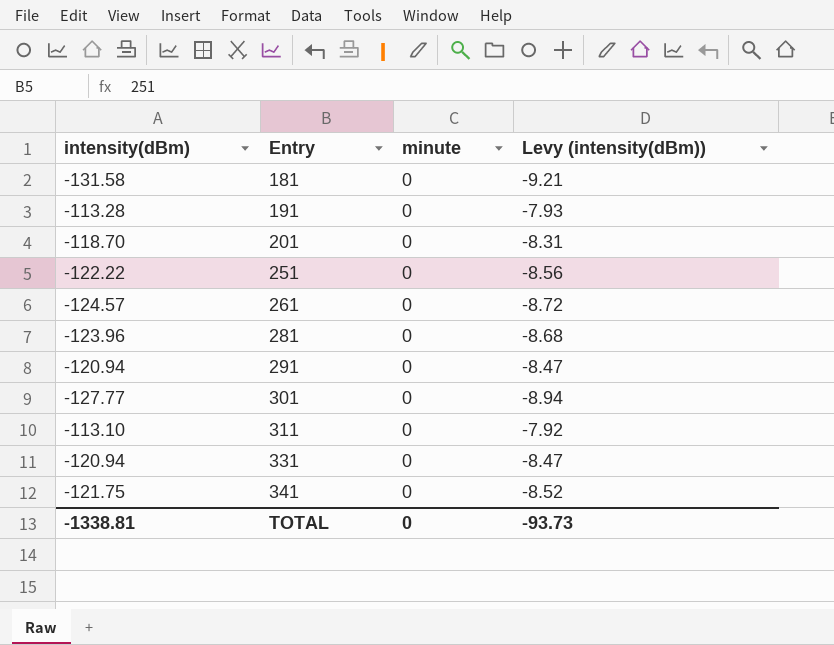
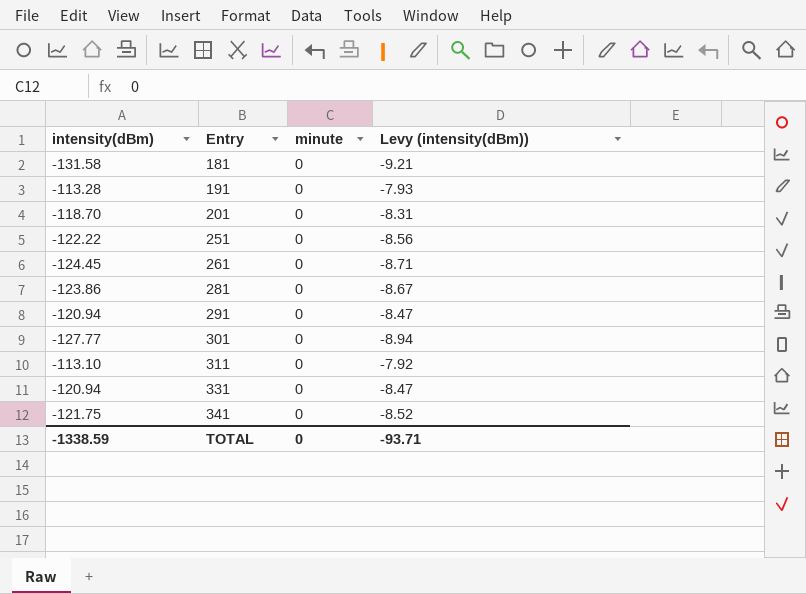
261 | intensity(dBm): -124.57 -> -124.45
261 | Levy (intensity(dBm)): -8.72 -> -8.71
281 | intensity(dBm): -123.96 -> -123.86
281 | Levy (intensity(dBm)): -8.68 -> -8.67
TOTAL | intensity(dBm): -1338.81 -> -1338.59
TOTAL | Levy (intensity(dBm)): -93.73 -> -93.71

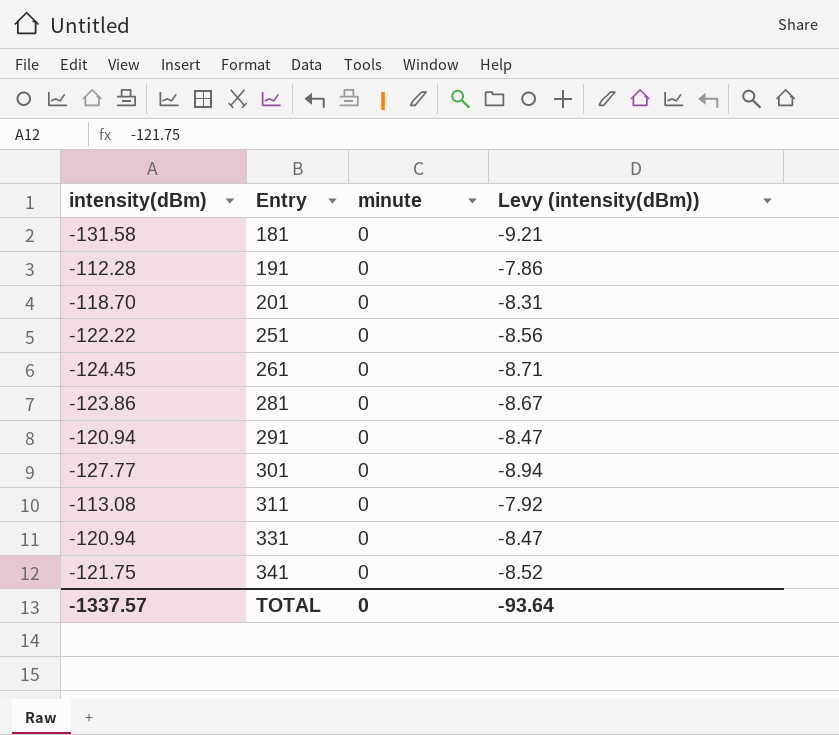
191 | intensity(dBm): -113.28 -> -112.28
191 | Levy (intensity(dBm)): -7.93 -> -7.86
311 | intensity(dBm): -113.10 -> -113.08
TOTAL | intensity(dBm): -1338.59 -> -1337.57
TOTAL | Levy (intensity(dBm)): -93.71 -> -93.64

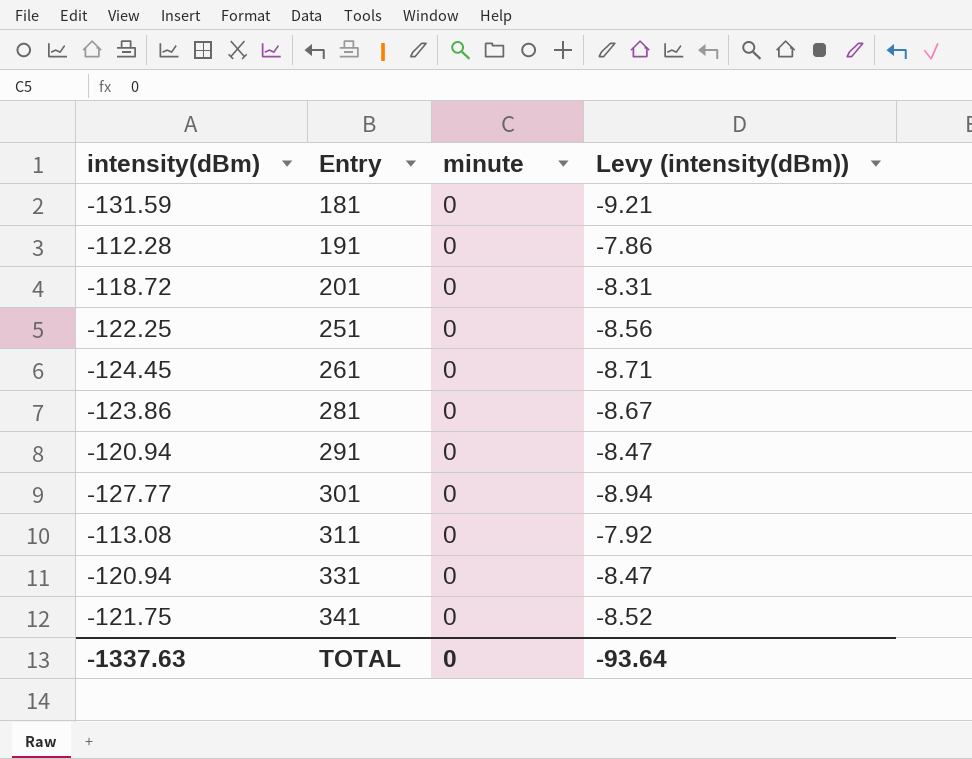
181 | intensity(dBm): -131.58 -> -131.59
201 | intensity(dBm): -118.70 -> -118.72
251 | intensity(dBm): -122.22 -> -122.25
TOTAL | intensity(dBm): -1337.57 -> -1337.63

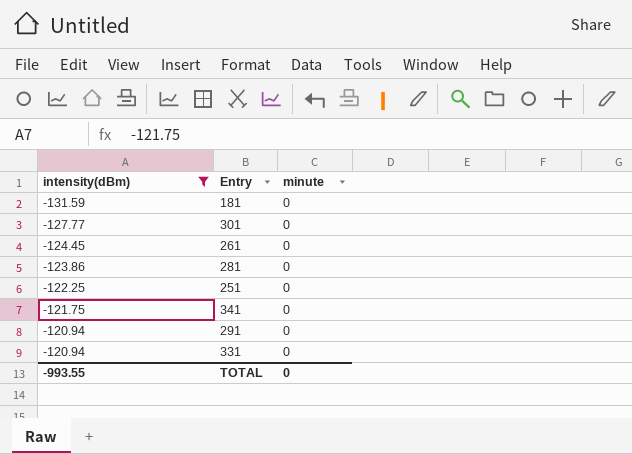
filter: none -> intensity(dBm) <= -120.94
row order: Entry ascending -> intensity(dBm) ascending
column Levy (intensity(dBm)) | formula: [intensity(dBm)] * 0.07 -> none
TOTAL | intensity(dBm): -1337.63 -> -993.55

